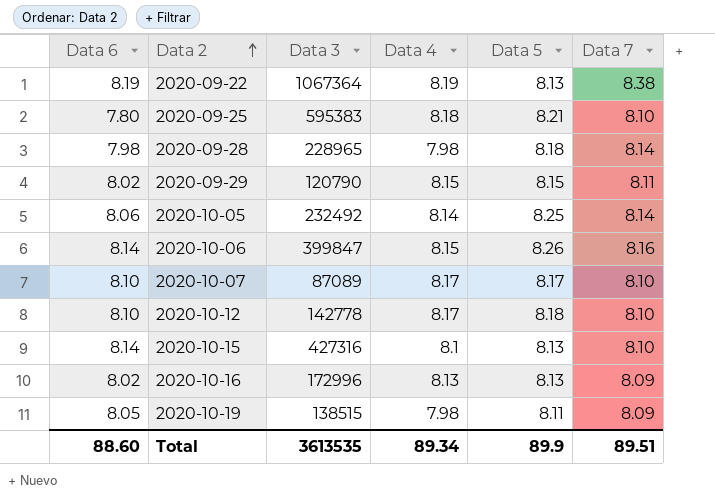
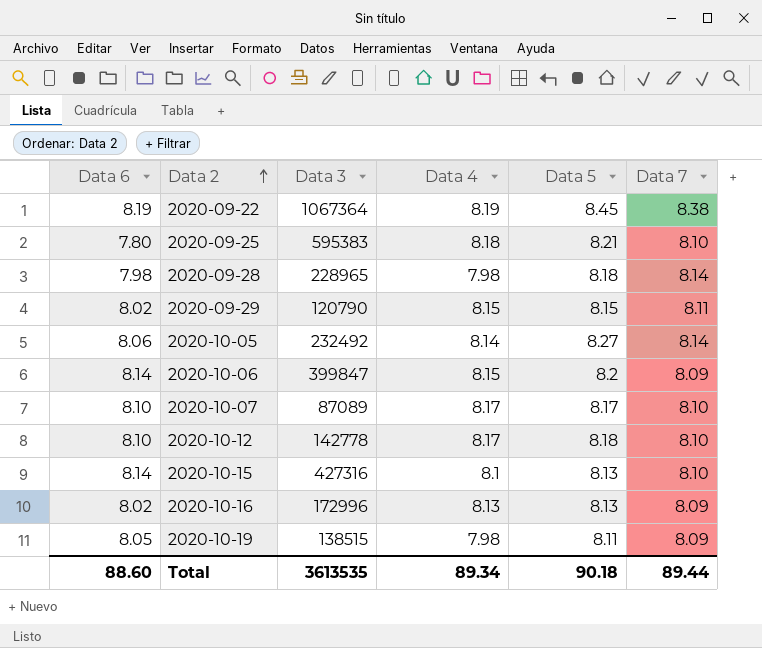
2020-09-22 | Data 5: 8.13 -> 8.45
2020-10-05 | Data 5: 8.25 -> 8.27
2020-10-06 | Data 5: 8.26 -> 8.2
2020-10-06 | Data 7: 8.16 -> 8.09
Total | Data 5: 89.9 -> 90.18
Total | Data 7: 89.51 -> 89.44

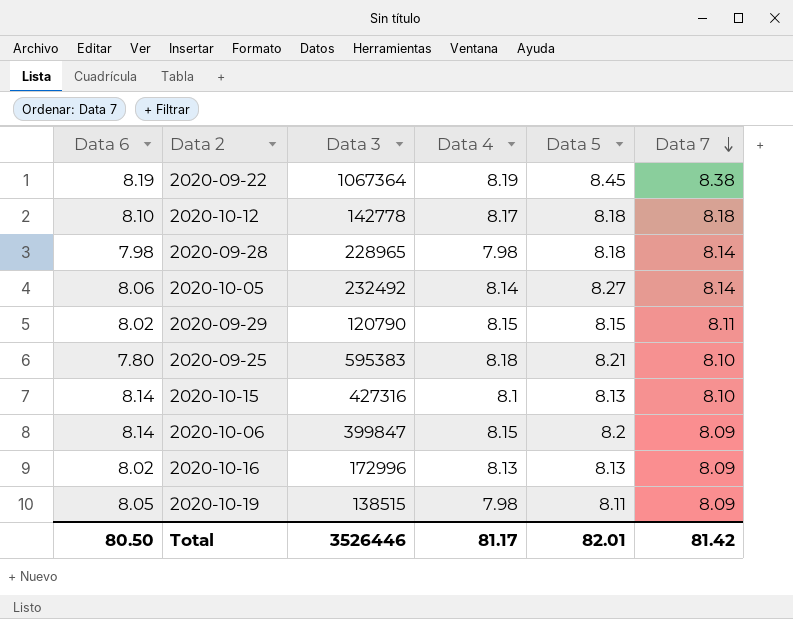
row order: Data 2 ascending -> Data 7 descending
row 2020-10-07: 8.10 | 87089 | 8.17 | 8.17 | 8.10 -> none
2020-10-12 | Data 7: 8.10 -> 8.18
Total | Data 6: 88.60 -> 80.50
Total | Data 3: 3613535 -> 3526446
Total | Data 4: 89.34 -> 81.17
Total | Data 5: 90.18 -> 82.01
Total | Data 7: 89.44 -> 81.42

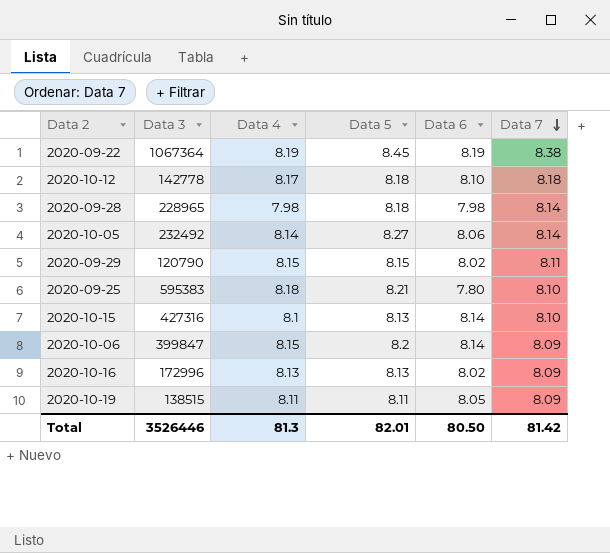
column Data 6 | position: 1 -> 5
2020-10-19 | Data 4: 7.98 -> 8.11
Total | Data 4: 81.17 -> 81.3

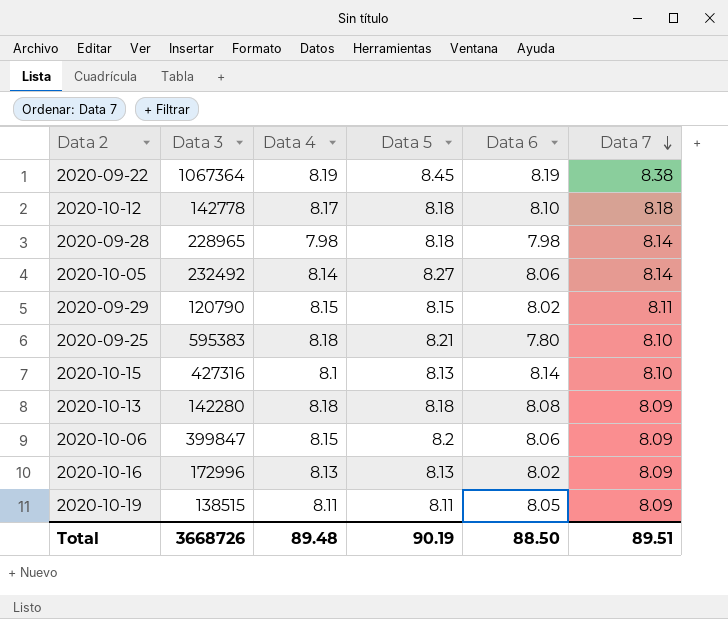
row 2020-10-13: none -> 142280 | 8.18 | 8.18 | 8.08 | 8.09
2020-10-06 | Data 6: 8.14 -> 8.06
Total | Data 3: 3526446 -> 3668726
Total | Data 4: 81.3 -> 89.48
Total | Data 5: 82.01 -> 90.19
Total | Data 6: 80.50 -> 88.50
Total | Data 7: 81.42 -> 89.51

